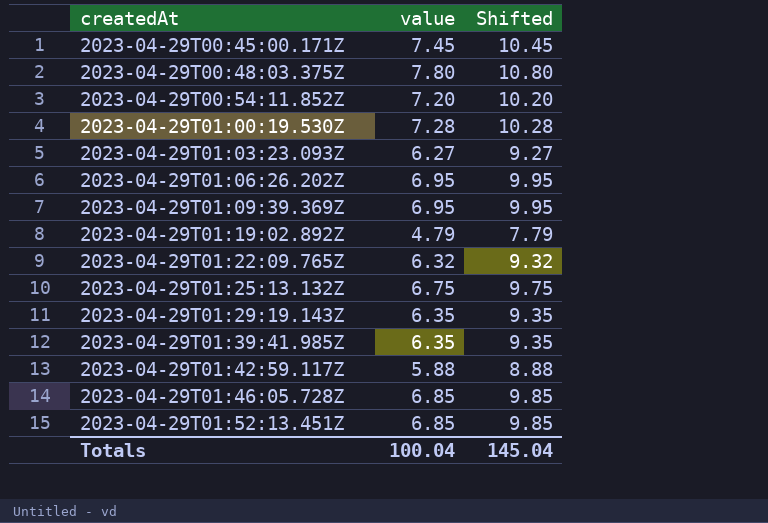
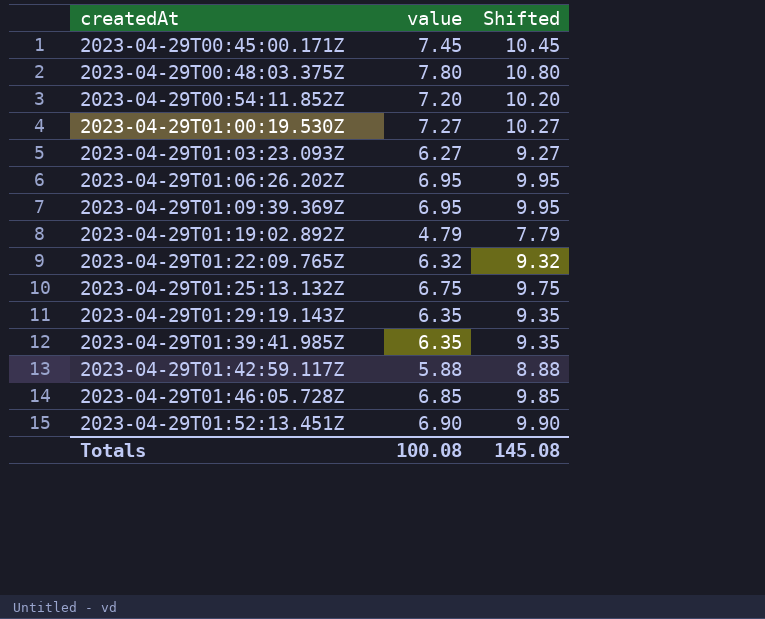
2023-04-29T01:00:19.530Z | value: 7.28 -> 7.27
2023-04-29T01:00:19.530Z | Shifted: 10.28 -> 10.27
2023-04-29T01:52:13.451Z | value: 6.85 -> 6.90
2023-04-29T01:52:13.451Z | Shifted: 9.85 -> 9.90
Totals | value: 100.04 -> 100.08
Totals | Shifted: 145.04 -> 145.08

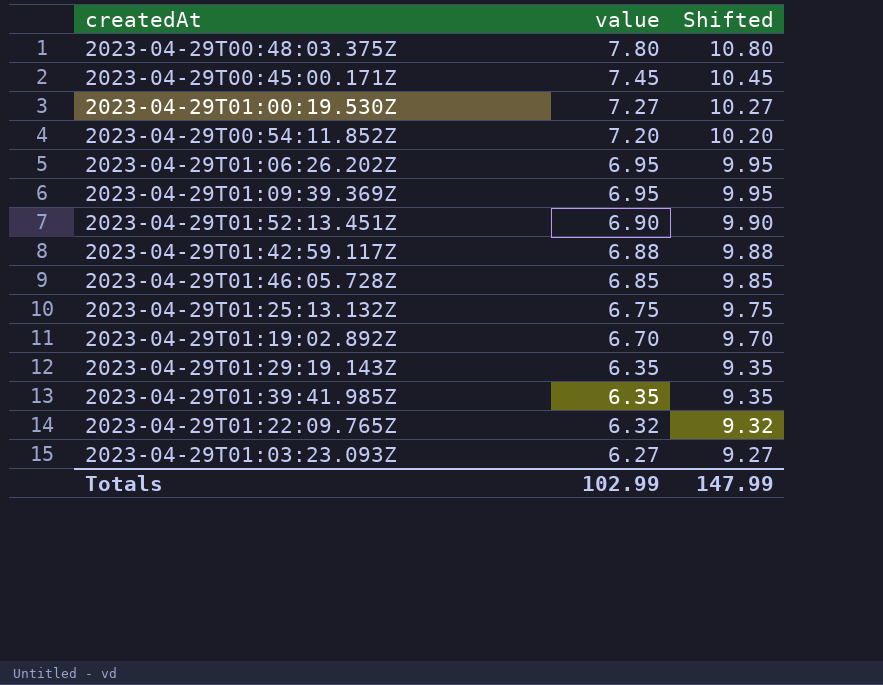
row order: createdAt ascending -> value descending
2023-04-29T01:42:59.117Z | value: 5.88 -> 6.88
2023-04-29T01:42:59.117Z | Shifted: 8.88 -> 9.88
2023-04-29T01:19:02.892Z | value: 4.79 -> 6.70
2023-04-29T01:19:02.892Z | Shifted: 7.79 -> 9.70
Totals | value: 100.08 -> 102.99
Totals | Shifted: 145.08 -> 147.99

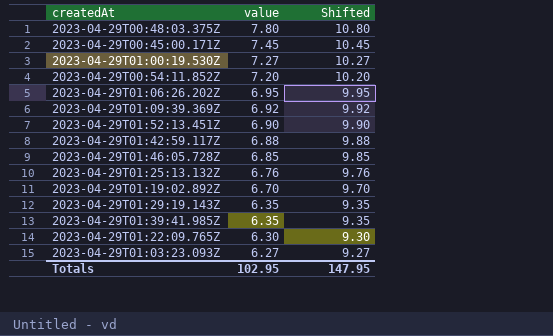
2023-04-29T01:09:39.369Z | value: 6.95 -> 6.92
2023-04-29T01:09:39.369Z | Shifted: 9.95 -> 9.92
2023-04-29T01:25:13.132Z | value: 6.75 -> 6.76
2023-04-29T01:25:13.132Z | Shifted: 9.75 -> 9.76
2023-04-29T01:22:09.765Z | value: 6.32 -> 6.30
2023-04-29T01:22:09.765Z | Shifted: 9.32 -> 9.30
Totals | value: 102.99 -> 102.95
Totals | Shifted: 147.99 -> 147.95

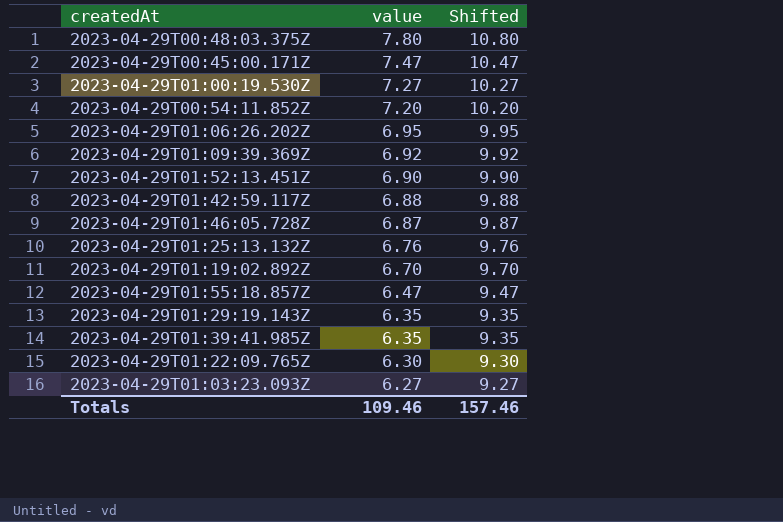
2023-04-29T00:45:00.171Z | value: 7.45 -> 7.47
2023-04-29T00:45:00.171Z | Shifted: 10.45 -> 10.47
2023-04-29T01:46:05.728Z | value: 6.85 -> 6.87
2023-04-29T01:46:05.728Z | Shifted: 9.85 -> 9.87
row 2023-04-29T01:55:18.857Z: none -> 6.47 | 9.47
Totals | value: 102.95 -> 109.46
Totals | Shifted: 147.95 -> 157.46

